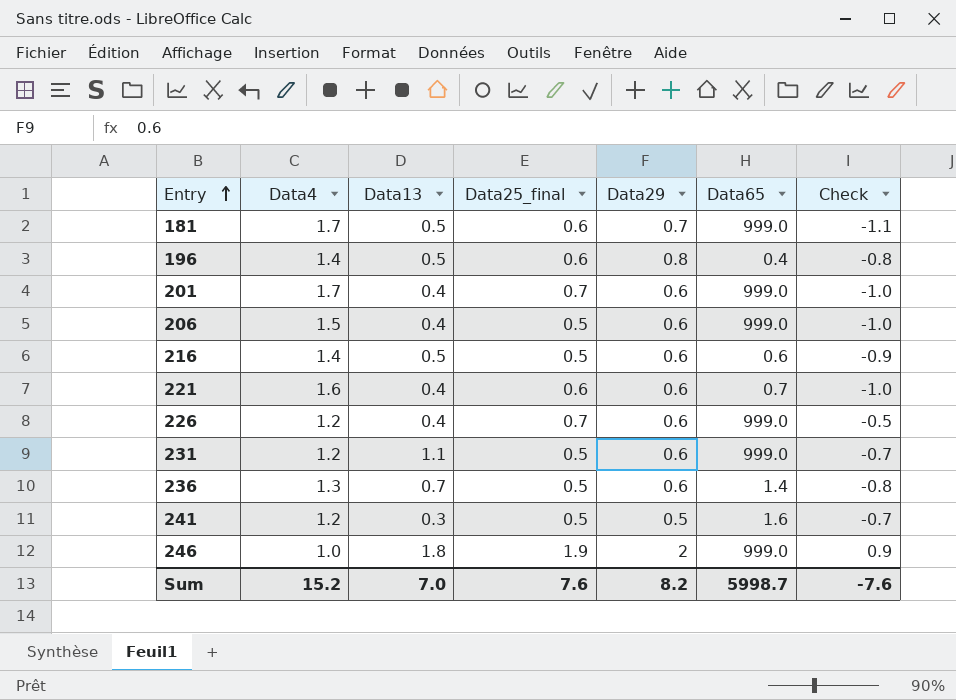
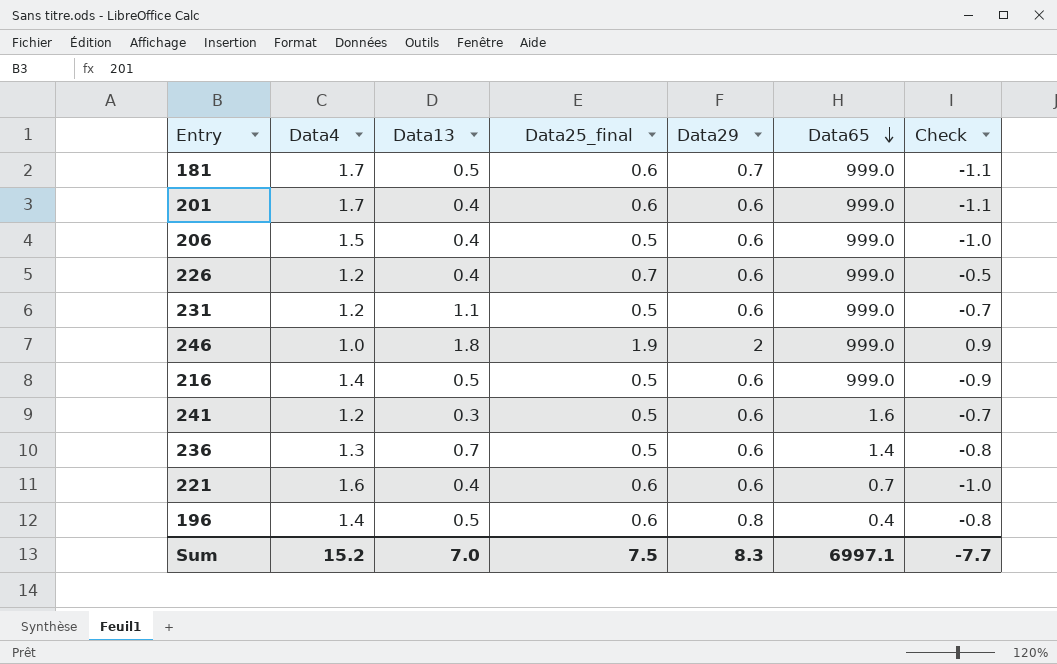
row order: Entry ascending -> Data65 descending
201 | Data25_final: 0.7 -> 0.6
201 | Check: -1.0 -> -1.1
216 | Data65: 0.6 -> 999.0
241 | Data29: 0.5 -> 0.6
Sum | Data25_final: 7.6 -> 7.5
Sum | Data29: 8.2 -> 8.3
Sum | Data65: 5998.7 -> 6997.1
Sum | Check: -7.6 -> -7.7

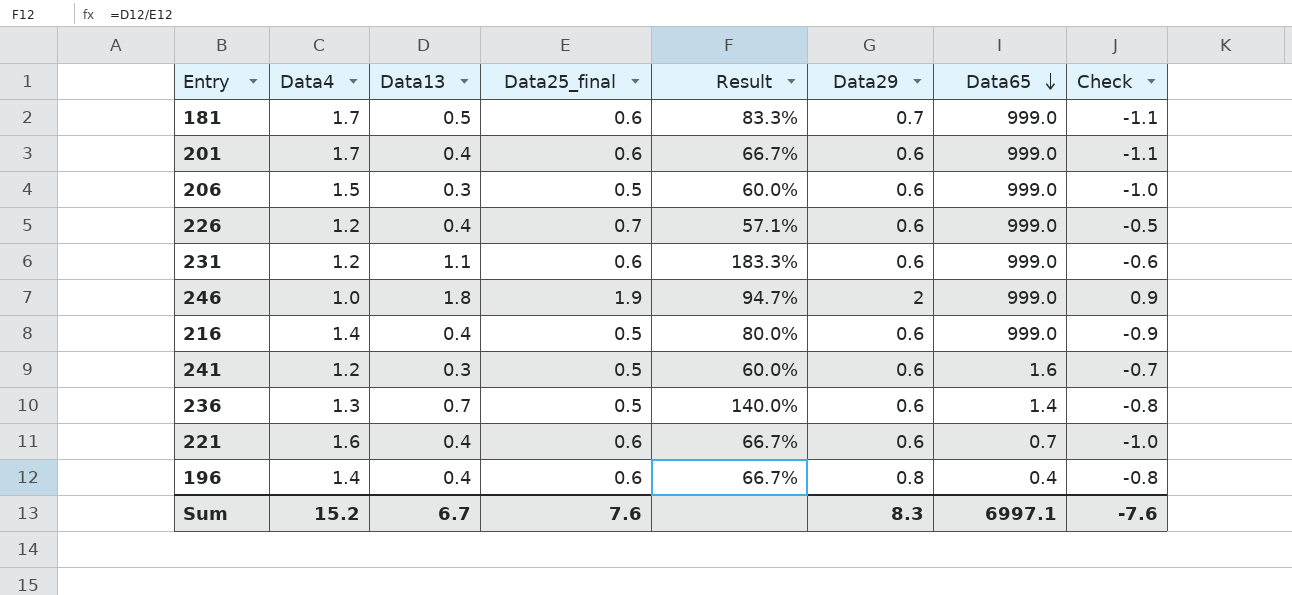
column Result | formula: none -> [Data13] / [Data25_final]
206 | Data13: 0.4 -> 0.3
231 | Data25_final: 0.5 -> 0.6
231 | Check: -0.7 -> -0.6
216 | Data13: 0.5 -> 0.4
196 | Data13: 0.5 -> 0.4
Sum | Data13: 7.0 -> 6.7
Sum | Data25_final: 7.5 -> 7.6
Sum | Check: -7.7 -> -7.6

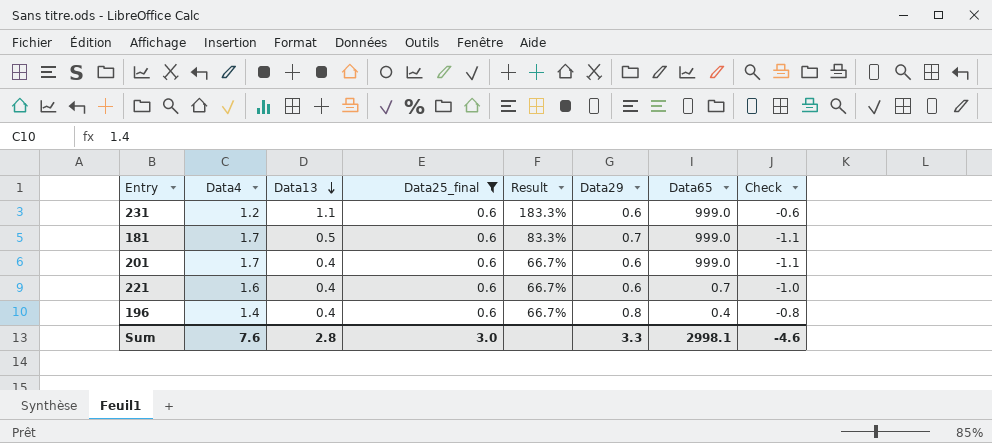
filter: none -> Data25_final = 0.6
row order: Data65 descending -> Data13 descending
Sum | Data4: 15.2 -> 7.6
Sum | Data13: 6.7 -> 2.8
Sum | Data25_final: 7.6 -> 3.0
Sum | Data29: 8.3 -> 3.3
Sum | Data65: 6997.1 -> 2998.1
Sum | Check: -7.6 -> -4.6

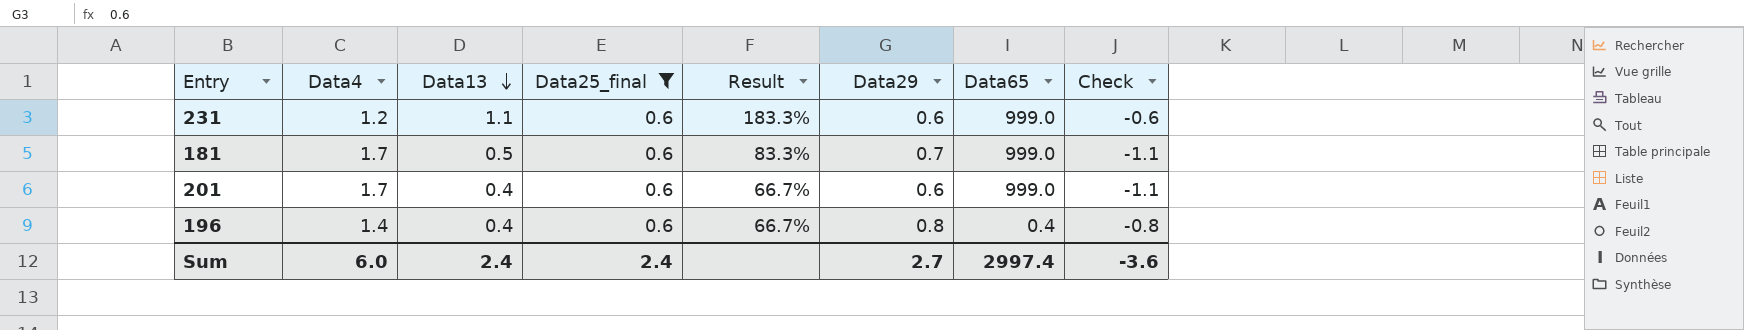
row 221: 1.6 | 0.4 | 0.6 | 66.7% | 0.6 | 0.7 | -1.0 -> none
Sum | Data4: 7.6 -> 6.0
Sum | Data13: 2.8 -> 2.4
Sum | Data25_final: 3.0 -> 2.4
Sum | Data29: 3.3 -> 2.7
Sum | Data65: 2998.1 -> 2997.4
Sum | Check: -4.6 -> -3.6

